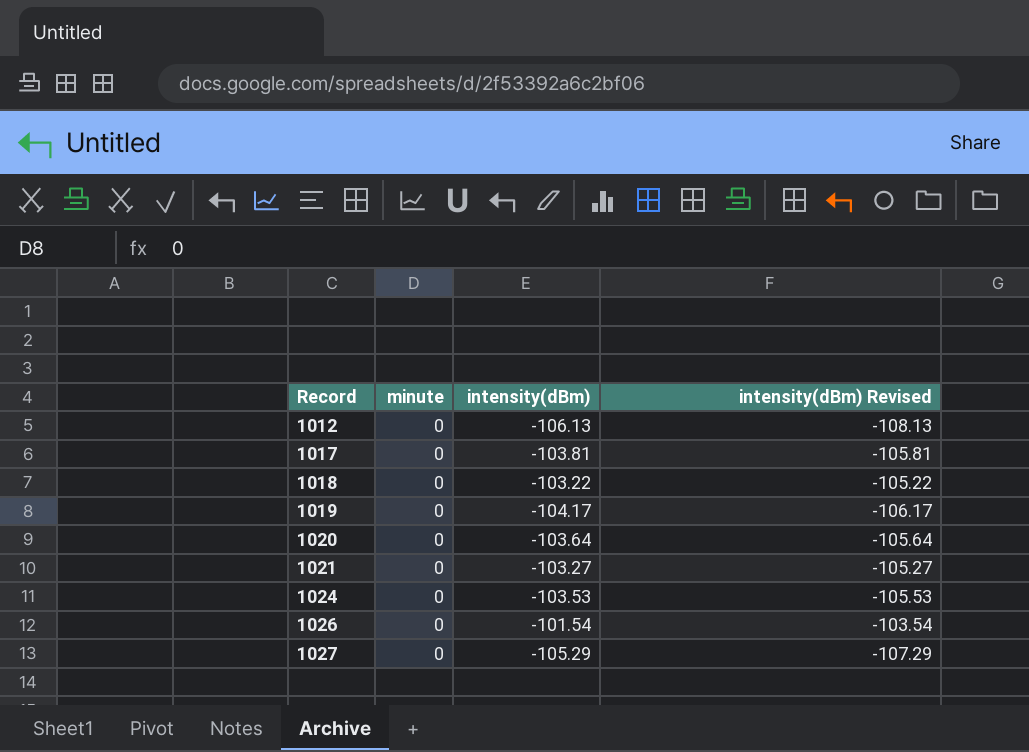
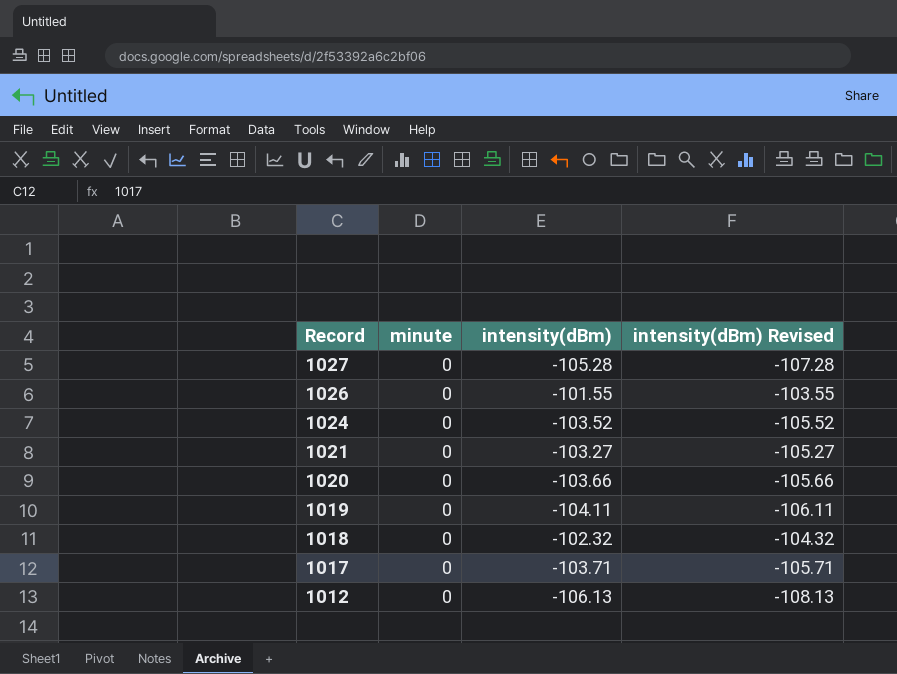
row order: Record ascending -> Record descending
1027 | intensity(dBm): -105.29 -> -105.28
1027 | intensity(dBm) Revised: -107.29 -> -107.28
1026 | intensity(dBm): -101.54 -> -101.55
1026 | intensity(dBm) Revised: -103.54 -> -103.55
1024 | intensity(dBm): -103.53 -> -103.52
1024 | intensity(dBm) Revised: -105.53 -> -105.52
1020 | intensity(dBm): -103.64 -> -103.66
1020 | intensity(dBm) Revised: -105.64 -> -105.66
1019 | intensity(dBm): -104.17 -> -104.11
1019 | intensity(dBm) Revised: -106.17 -> -106.11
1018 | intensity(dBm): -103.22 -> -102.32
1018 | intensity(dBm) Revised: -105.22 -> -104.32
1017 | intensity(dBm): -103.81 -> -103.71
1017 | intensity(dBm) Revised: -105.81 -> -105.71

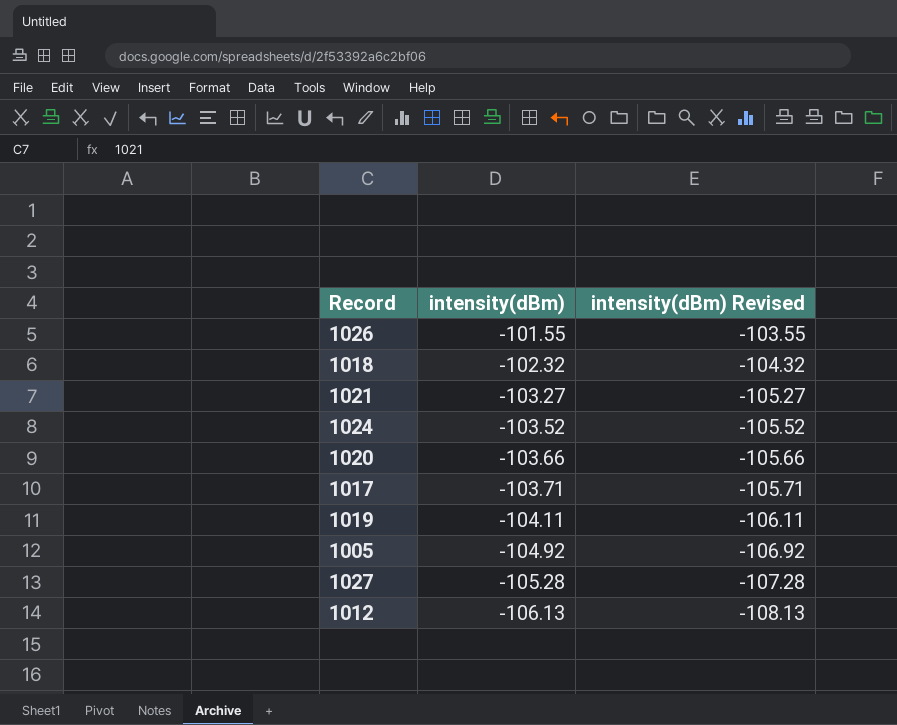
row order: Record descending -> intensity(dBm) descending
column minute | position: 2 -> none
row 1005: none -> -104.92 | -106.92

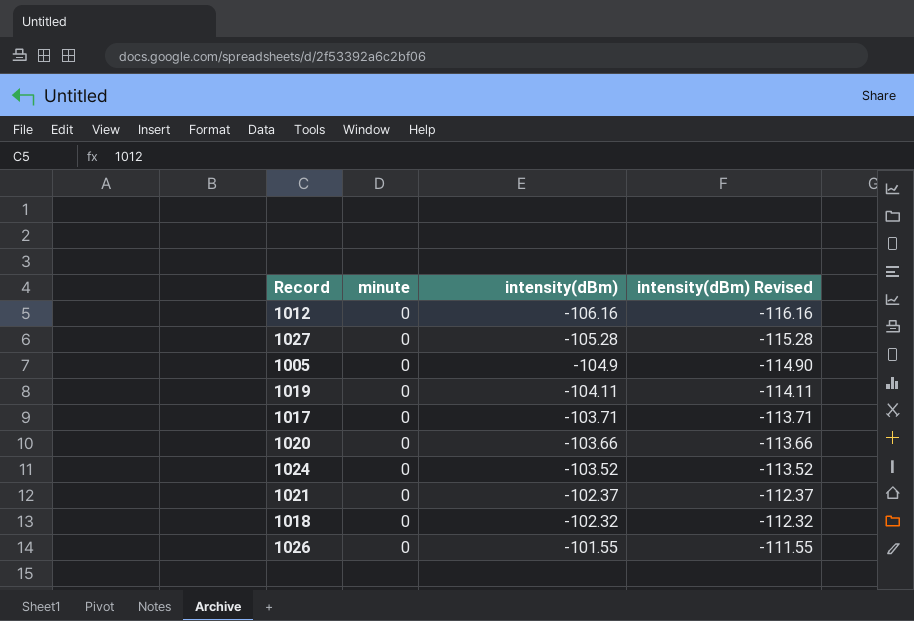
row order: intensity(dBm) descending -> intensity(dBm) ascending
column minute | position: none -> 2
column intensity(dBm) Revised | formula: [intensity(dBm)] - 2 -> [intensity(dBm)] - 10
1012 | intensity(dBm): -106.13 -> -106.16
1005 | intensity(dBm): -104.92 -> -104.9
1021 | intensity(dBm): -103.27 -> -102.37

